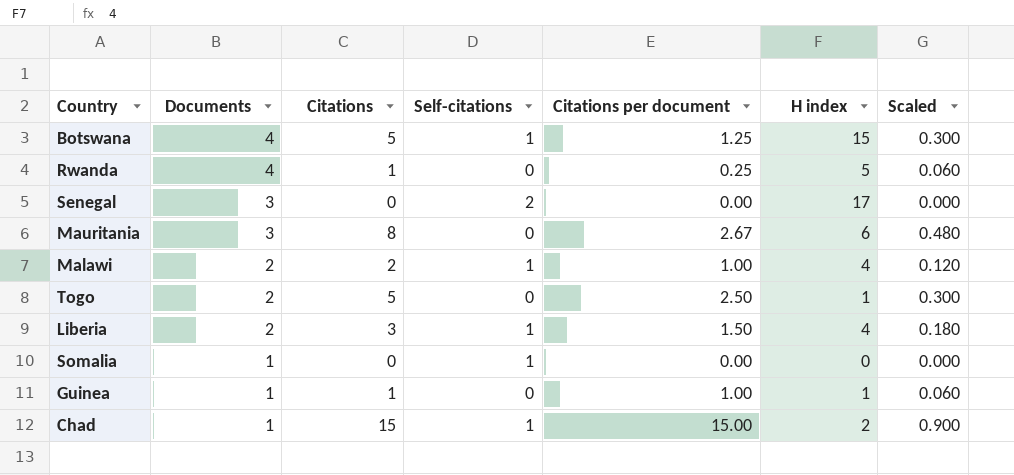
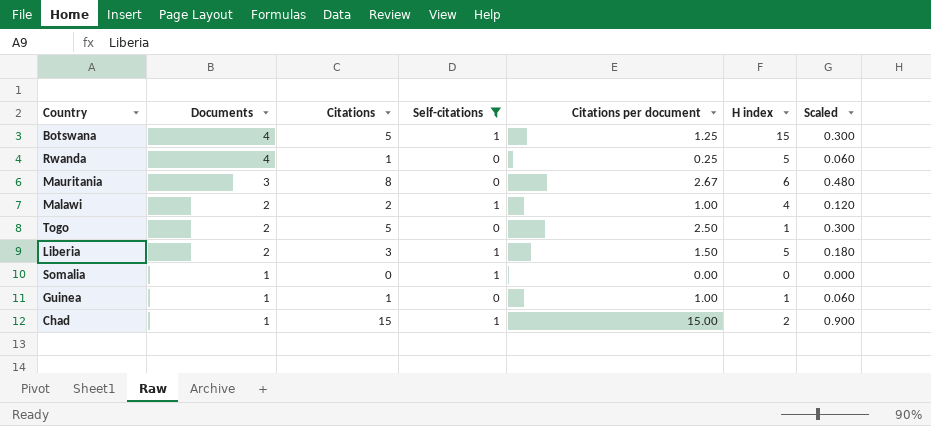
filter: none -> Self-citations != 2
Liberia | H index: 4 -> 5

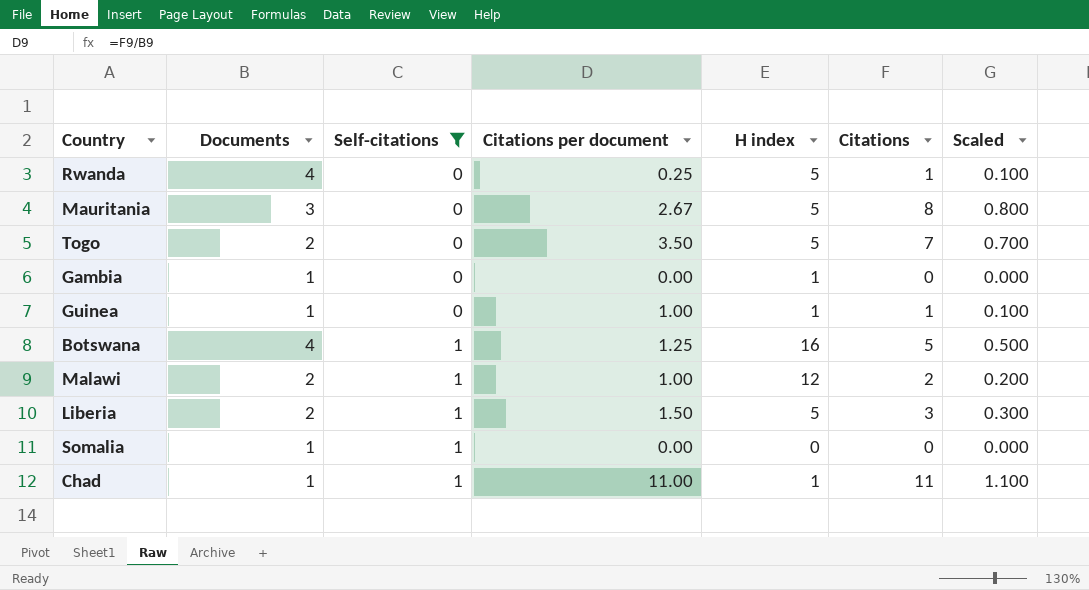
row order: Documents descending -> Self-citations ascending
column Citations | position: 3 -> 6
column Scaled | formula: [Citations] * 0.06 -> [Citations] * 0.1
Mauritania | H index: 6 -> 5
Togo | Citations per document: 2.50 -> 3.50
Togo | H index: 1 -> 5
Togo | Citations: 5 -> 7
row Gambia: none -> 1 | 0 | 0.00 | 1 | 0 | 0.000
Botswana | H index: 15 -> 16
Malawi | H index: 4 -> 12
Chad | Citations per document: 15.00 -> 11.00
Chad | H index: 2 -> 1
Chad | Citations: 15 -> 11

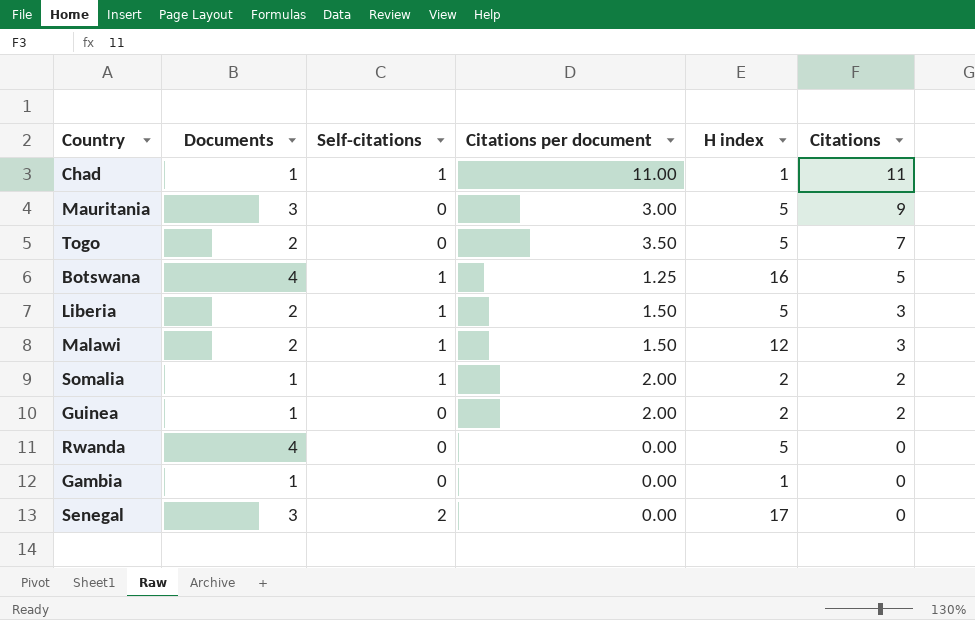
filter: Self-citations != 2 -> none
row order: Self-citations ascending -> Citations descending
column Scaled | formula: [Citations] * 0.1 -> none
Mauritania | Citations per document: 2.67 -> 3.00
Mauritania | Citations: 8 -> 9
Malawi | Citations per document: 1.00 -> 1.50
Malawi | Citations: 2 -> 3
Somalia | Citations per document: 0.00 -> 2.00
Somalia | H index: 0 -> 2
Somalia | Citations: 0 -> 2
Guinea | Citations per document: 1.00 -> 2.00
Guinea | H index: 1 -> 2
Guinea | Citations: 1 -> 2
Rwanda | Citations per document: 0.25 -> 0.00
Rwanda | Citations: 1 -> 0

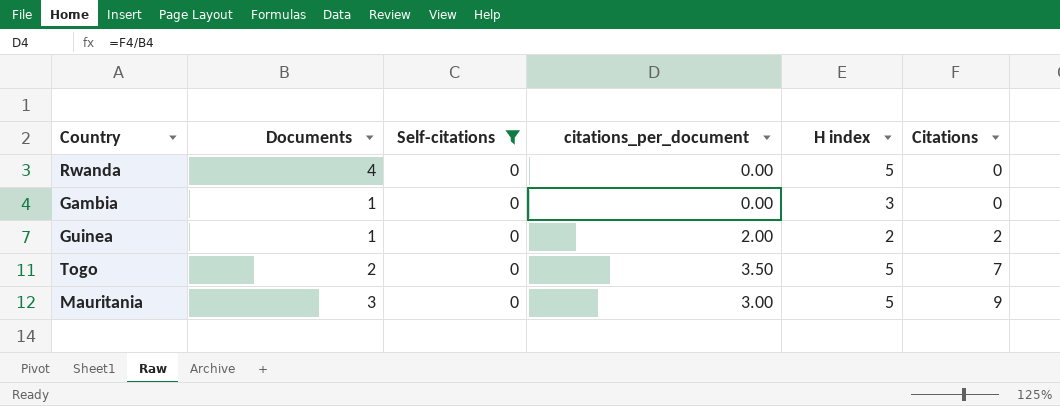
filter: none -> Self-citations = 0
row order: Citations descending -> Citations ascending
column name: Citations per document -> citations_per_document
Gambia | H index: 1 -> 3

